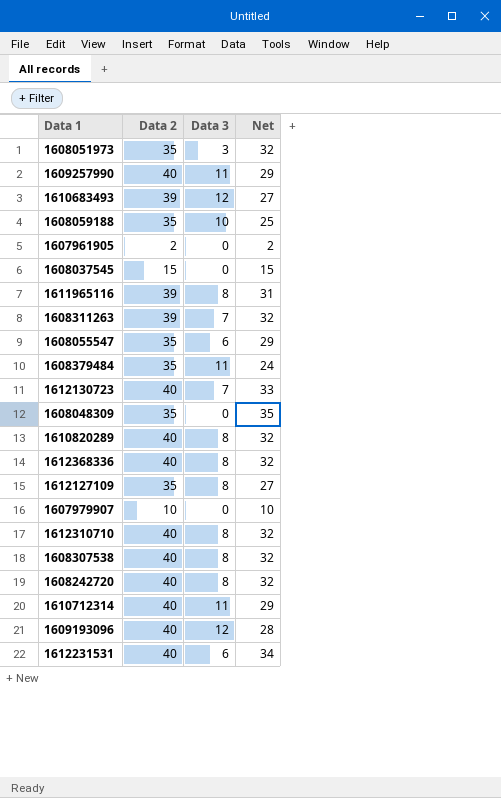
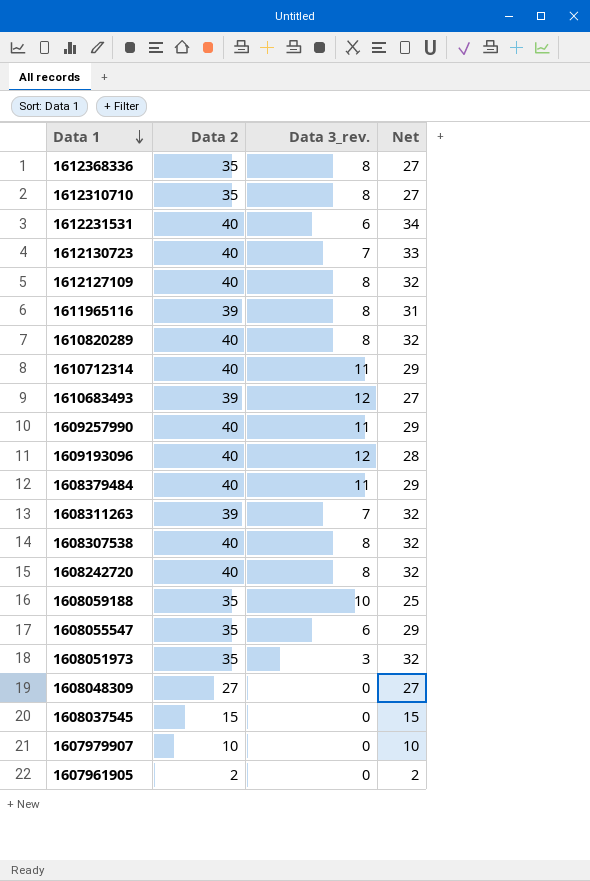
row order: none -> Data 1 descending
column name: Data 3 -> Data 3_rev.
1612368336 | Data 2: 40 -> 35
1612368336 | Net: 32 -> 27
1612310710 | Data 2: 40 -> 35
1612310710 | Net: 32 -> 27
1612127109 | Data 2: 35 -> 40
1612127109 | Net: 27 -> 32
1608379484 | Data 2: 35 -> 40
1608379484 | Net: 24 -> 29
1608048309 | Data 2: 35 -> 27
1608048309 | Net: 35 -> 27

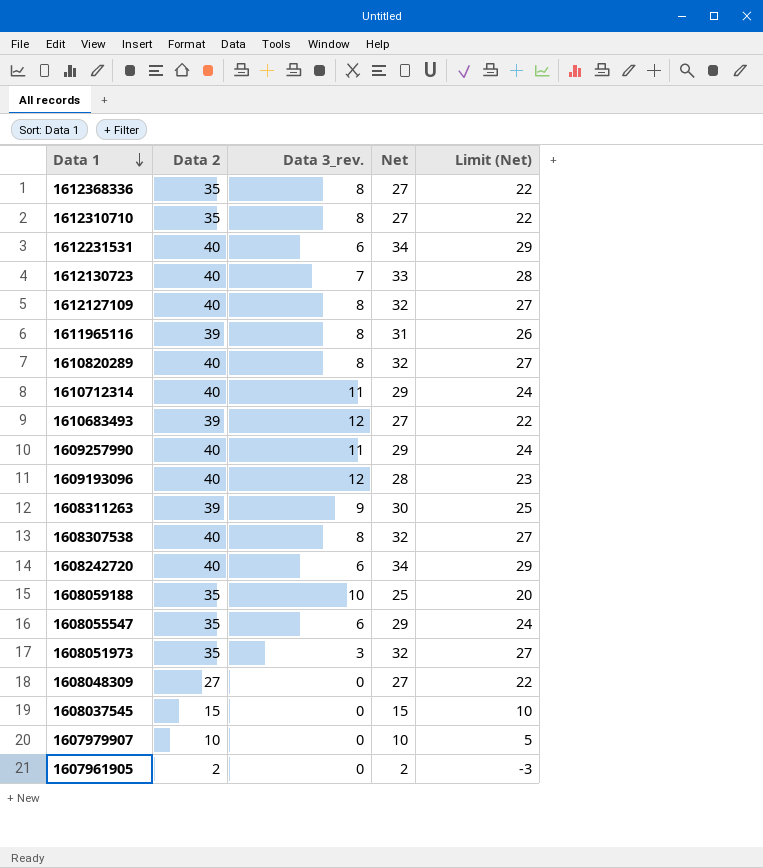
column Limit (Net) | formula: none -> [Net] - 5
row 1608379484: 40 | 11 | 29 -> none
1608311263 | Data 3_rev.: 7 -> 9
1608311263 | Net: 32 -> 30
1608242720 | Data 3_rev.: 8 -> 6
1608242720 | Net: 32 -> 34

